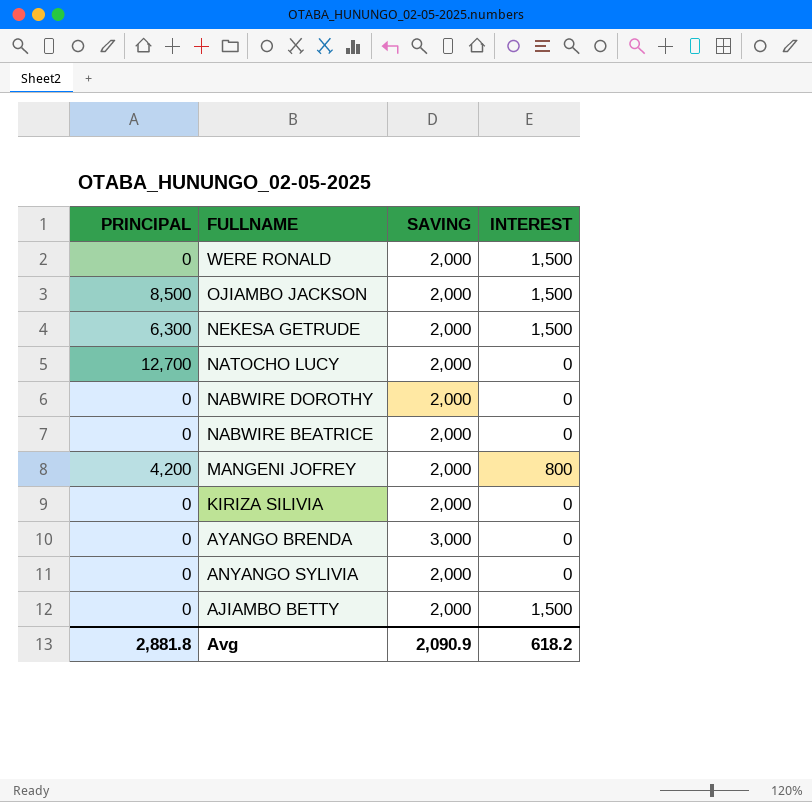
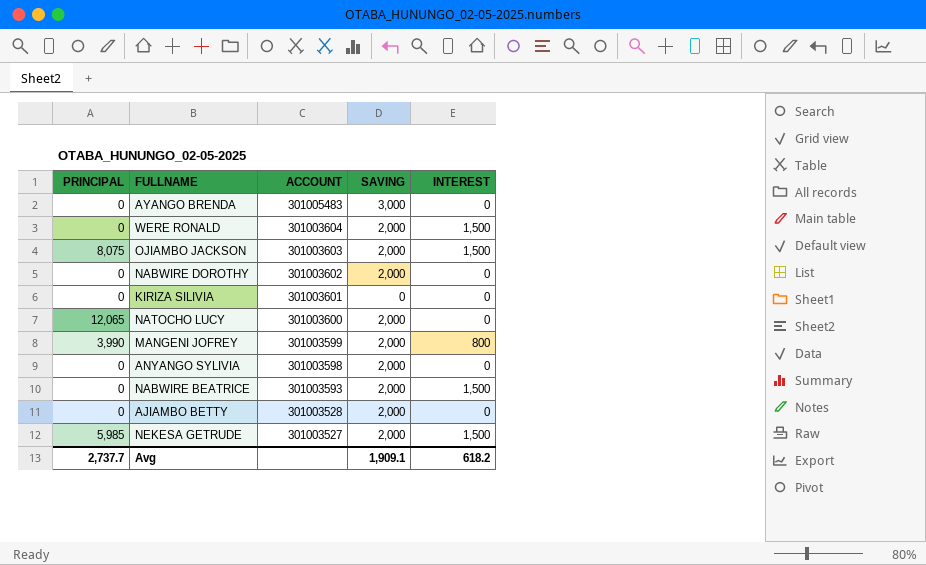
row order: FULLNAME descending -> ACCOUNT descending
column ACCOUNT | position: none -> 3
OJIAMBO JACKSON | PRINCIPAL: 8,500 -> 8,075
KIRIZA SILIVIA | SAVING: 2,000 -> 0
NATOCHO LUCY | PRINCIPAL: 12,700 -> 12,065
MANGENI JOFREY | PRINCIPAL: 4,200 -> 3,990
NABWIRE BEATRICE | INTEREST: 0 -> 1,500
AJIAMBO BETTY | INTEREST: 1,500 -> 0
NEKESA GETRUDE | PRINCIPAL: 6,300 -> 5,985
Avg | PRINCIPAL: 2,881.8 -> 2,737.7
Avg | SAVING: 2,090.9 -> 1,909.1

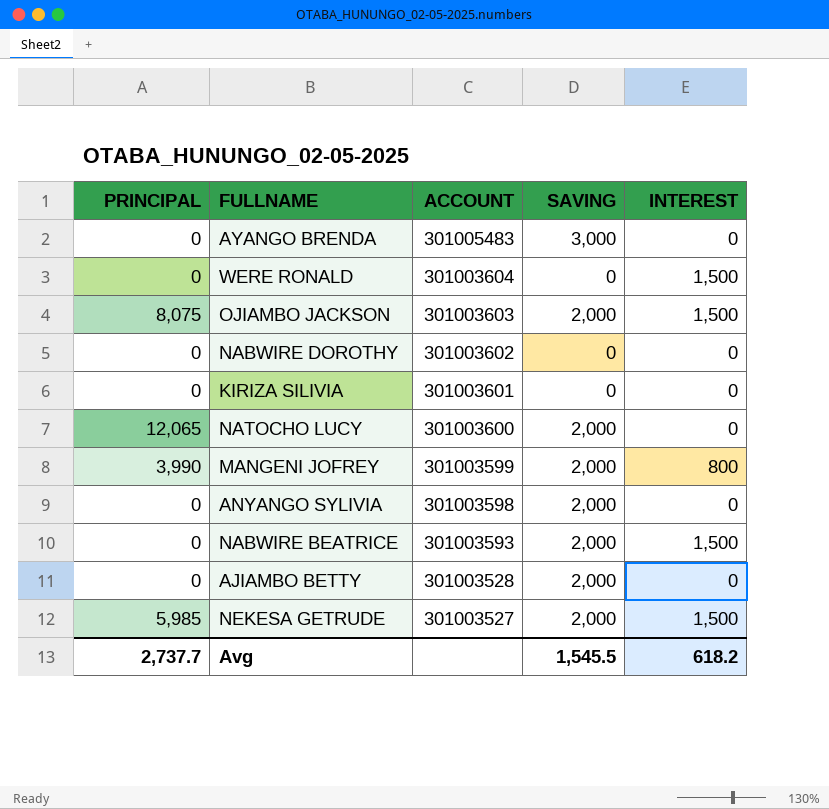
WERE RONALD | SAVING: 2,000 -> 0
NABWIRE DOROTHY | SAVING: 2,000 -> 0
Avg | SAVING: 1,909.1 -> 1,545.5

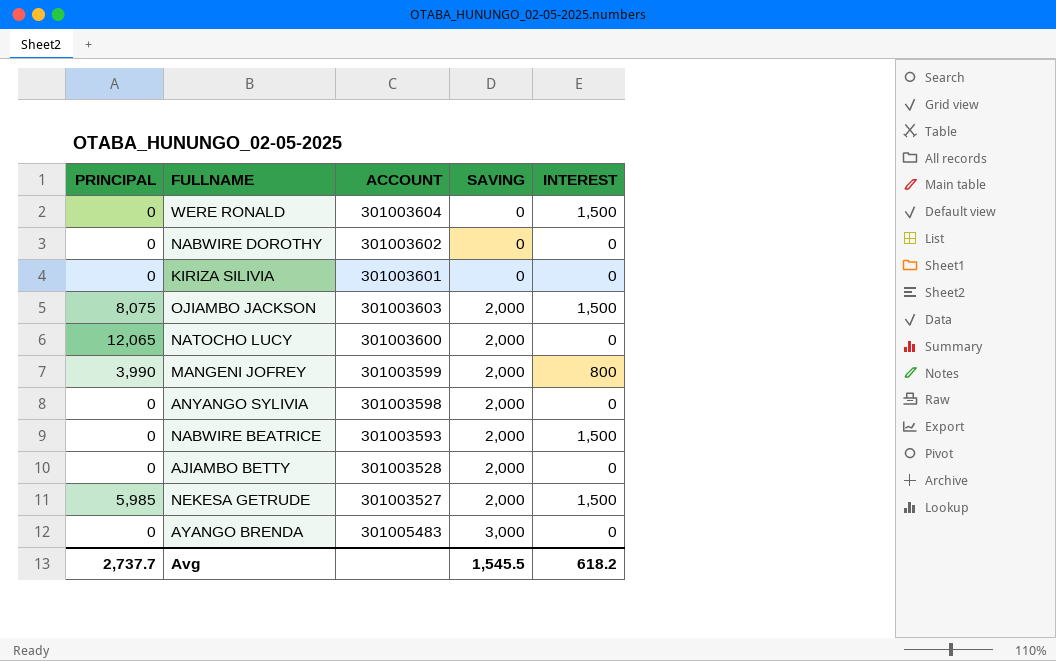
row order: ACCOUNT descending -> SAVING ascending

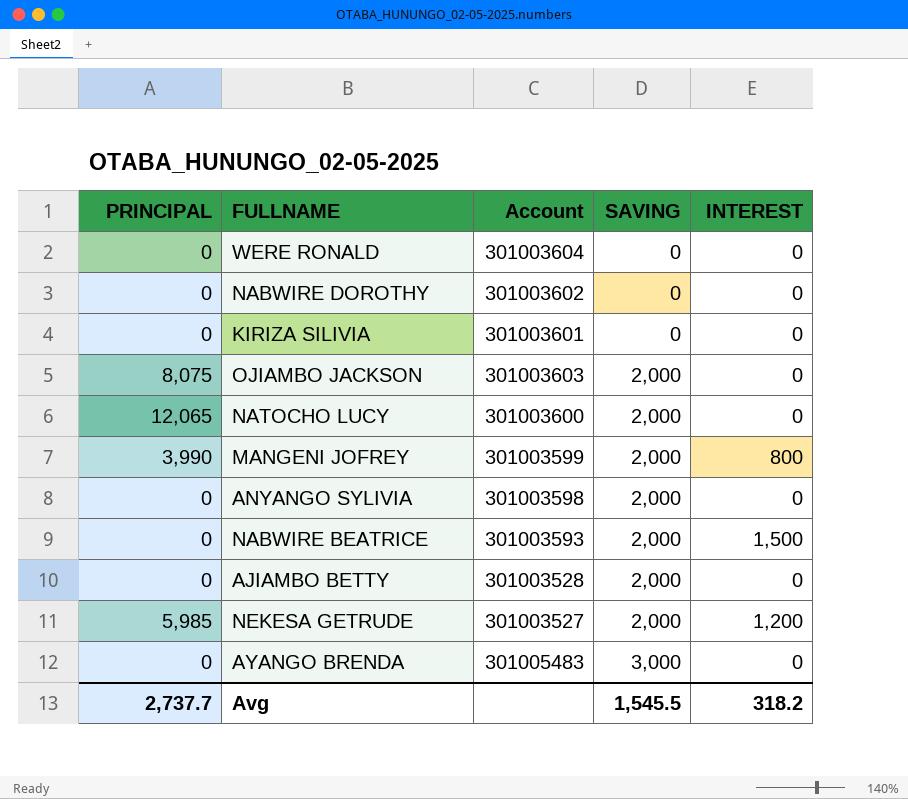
column name: ACCOUNT -> Account
WERE RONALD | INTEREST: 1,500 -> 0
OJIAMBO JACKSON | INTEREST: 1,500 -> 0
NEKESA GETRUDE | INTEREST: 1,500 -> 1,200
Avg | INTEREST: 618.2 -> 318.2

